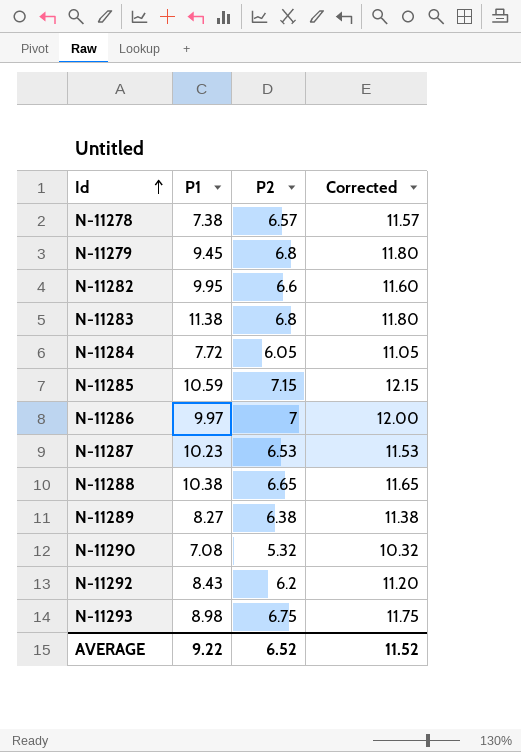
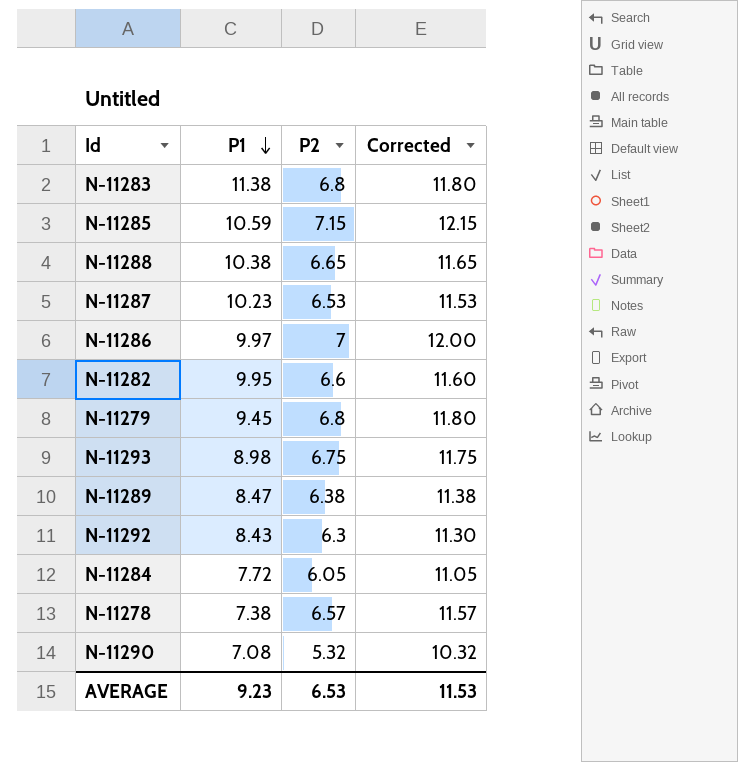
row order: Id ascending -> P1 descending
N-11289 | P1: 8.27 -> 8.47
N-11292 | P2: 6.2 -> 6.3
N-11292 | Corrected: 11.20 -> 11.30
AVERAGE | P1: 9.22 -> 9.23
AVERAGE | P2: 6.52 -> 6.53
AVERAGE | Corrected: 11.52 -> 11.53

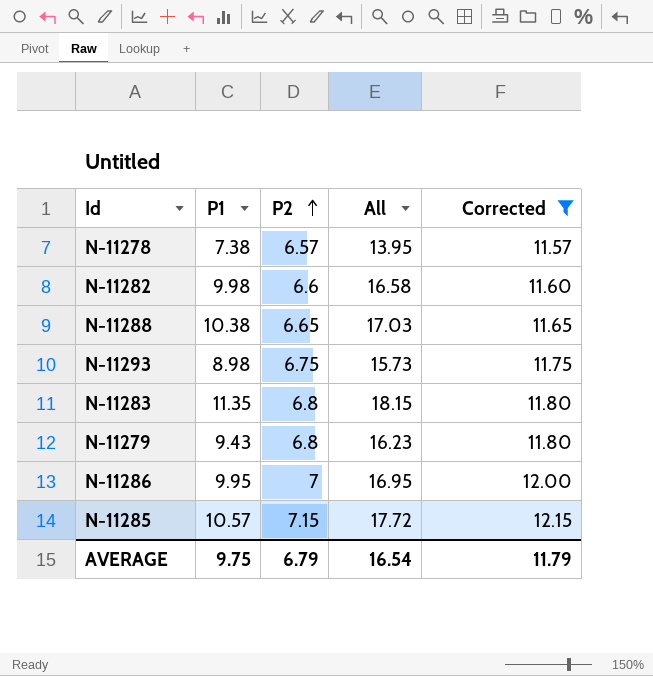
filter: none -> Corrected >= 11.57
row order: P1 descending -> P2 ascending
column All | formula: none -> [P1] + [P2]
N-11282 | P1: 9.95 -> 9.98
N-11283 | P1: 11.38 -> 11.35
N-11279 | P1: 9.45 -> 9.43
N-11286 | P1: 9.97 -> 9.95
N-11285 | P1: 10.59 -> 10.57
AVERAGE | P1: 9.23 -> 9.75
AVERAGE | P2: 6.53 -> 6.79
AVERAGE | Corrected: 11.53 -> 11.79

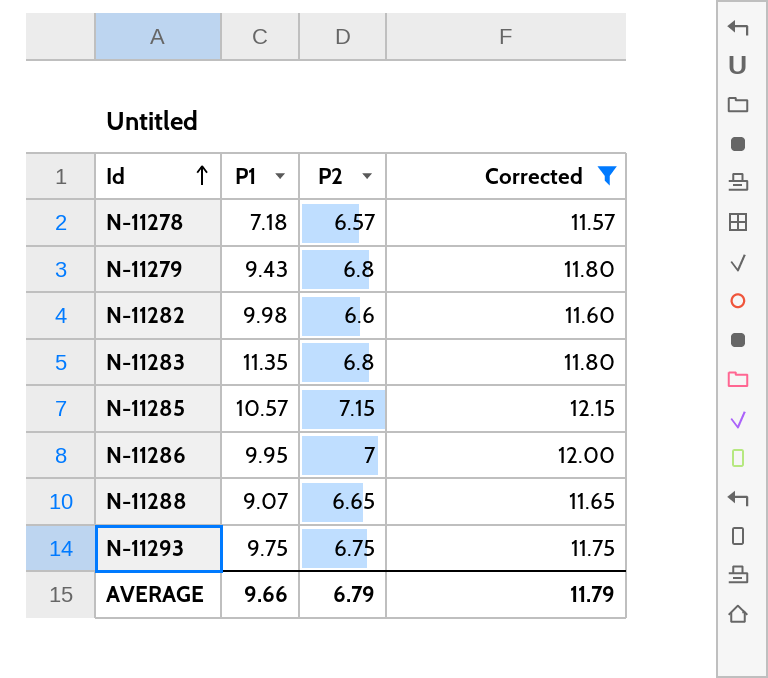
row order: P2 ascending -> Id ascending
column All | formula: [P1] + [P2] -> none
N-11278 | P1: 7.38 -> 7.18
N-11288 | P1: 10.38 -> 9.07
N-11293 | P1: 8.98 -> 9.75
AVERAGE | P1: 9.75 -> 9.66

